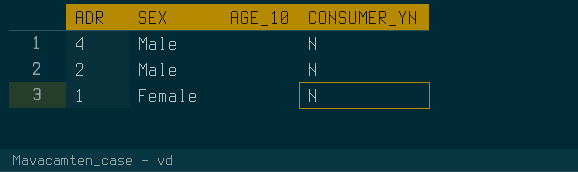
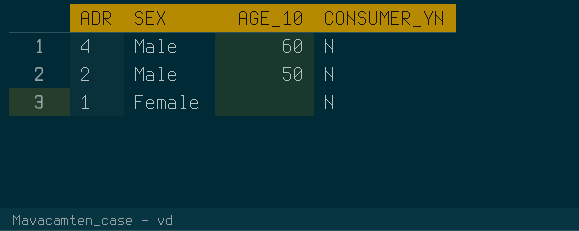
4 | AGE_10: none -> 60
2 | AGE_10: none -> 50

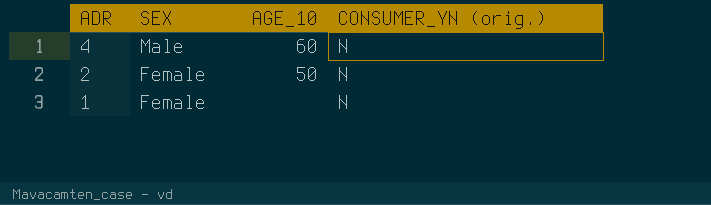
column name: CONSUMER_YN -> CONSUMER_YN (orig.)
2 | SEX: Male -> Female

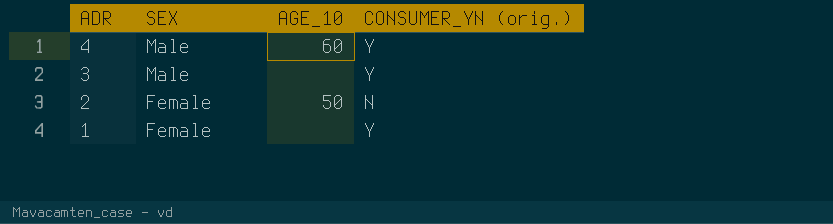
4 | CONSUMER_YN (orig.): N -> Y
row 3: none -> Male | none | Y
1 | CONSUMER_YN (orig.): N -> Y

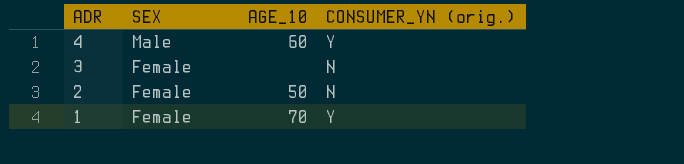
3 | SEX: Male -> Female
3 | CONSUMER_YN (orig.): Y -> N
1 | AGE_10: none -> 70

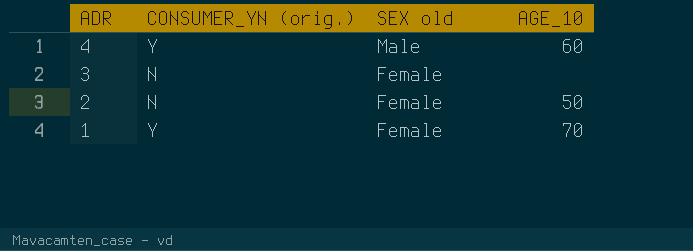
column CONSUMER_YN (orig.) | position: 4 -> 2
column name: SEX -> SEX old

